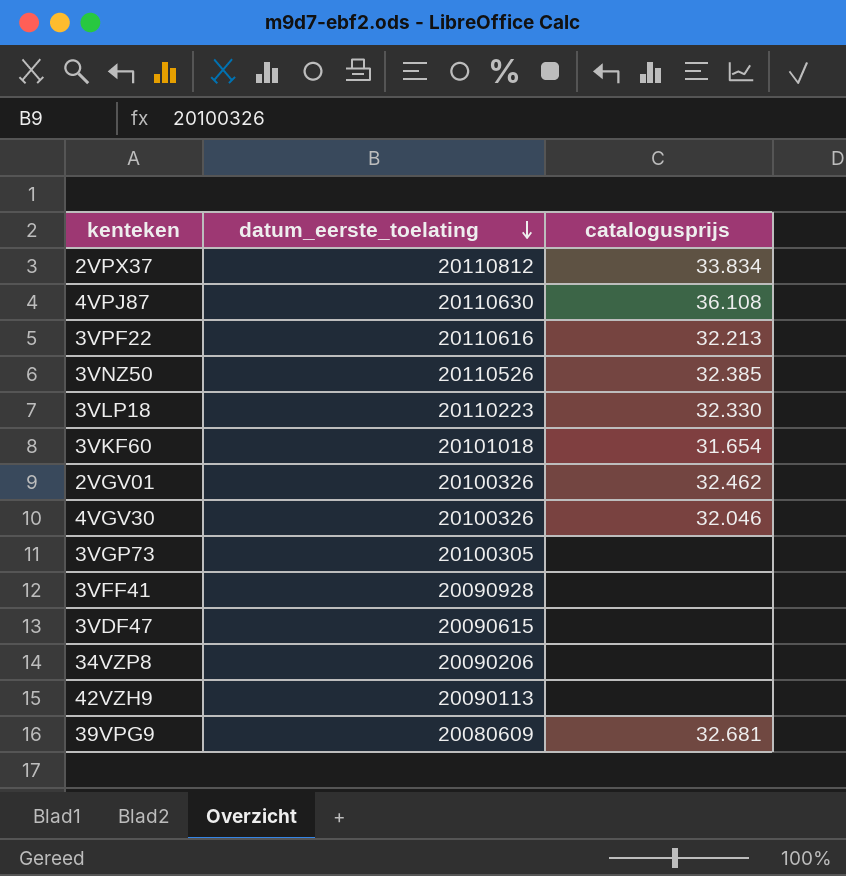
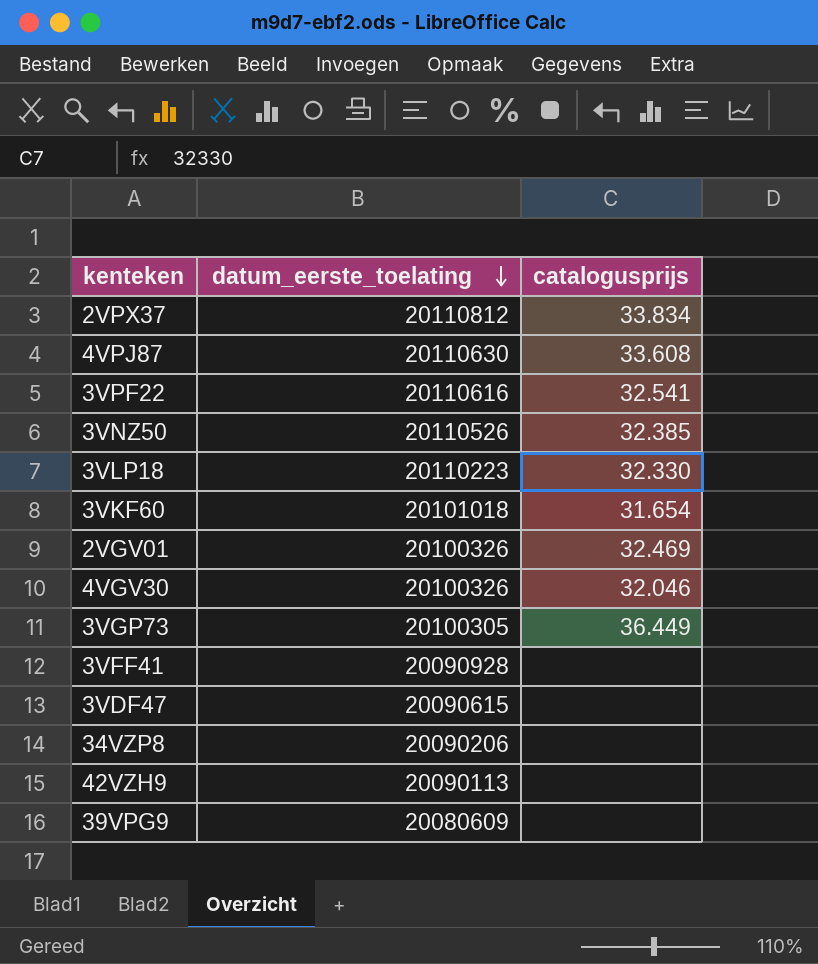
4VPJ87 | catalogusprijs: 36.108 -> 33.608
3VPF22 | catalogusprijs: 32.213 -> 32.541
2VGV01 | catalogusprijs: 32.462 -> 32.469
3VGP73 | catalogusprijs: none -> 36.449
39VPG9 | catalogusprijs: 32.681 -> none

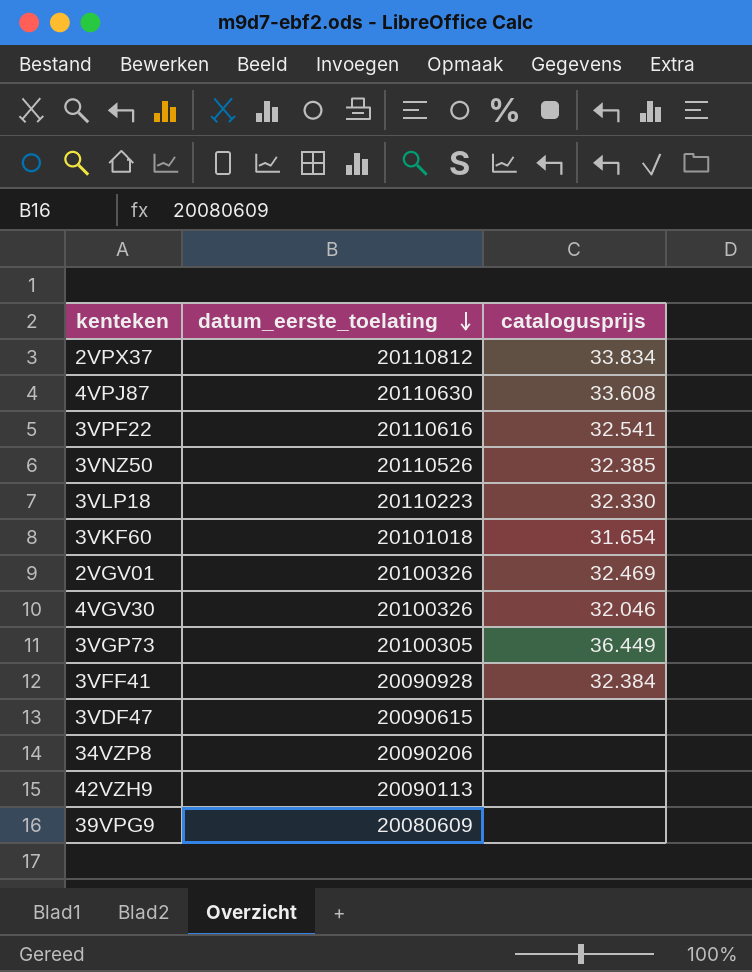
3VFF41 | catalogusprijs: none -> 32.384

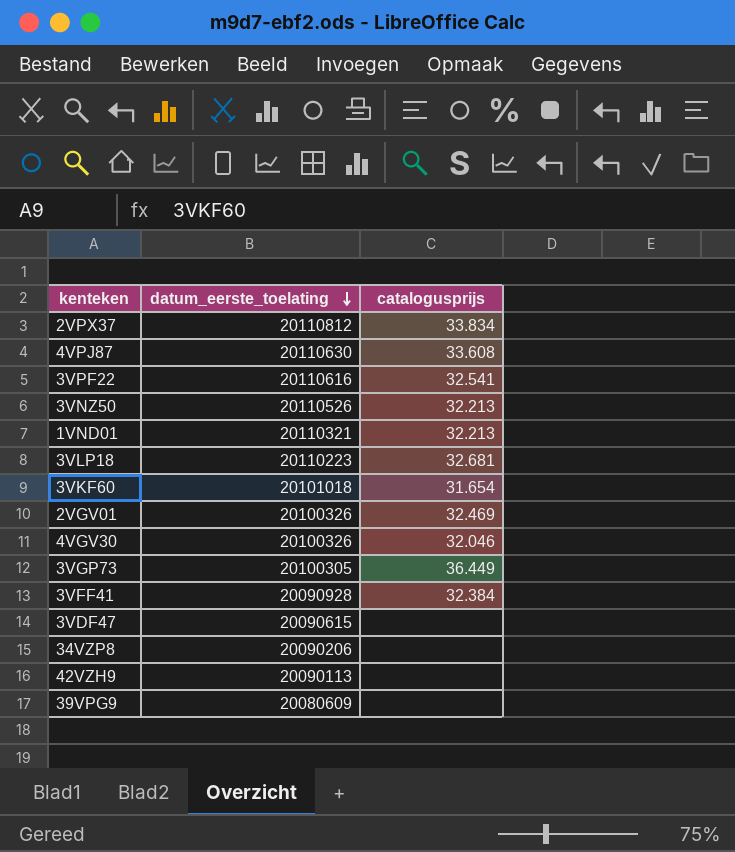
3VNZ50 | catalogusprijs: 32.385 -> 32.213
row 1VND01: none -> 20110321 | 32.213
3VLP18 | catalogusprijs: 32.330 -> 32.681

